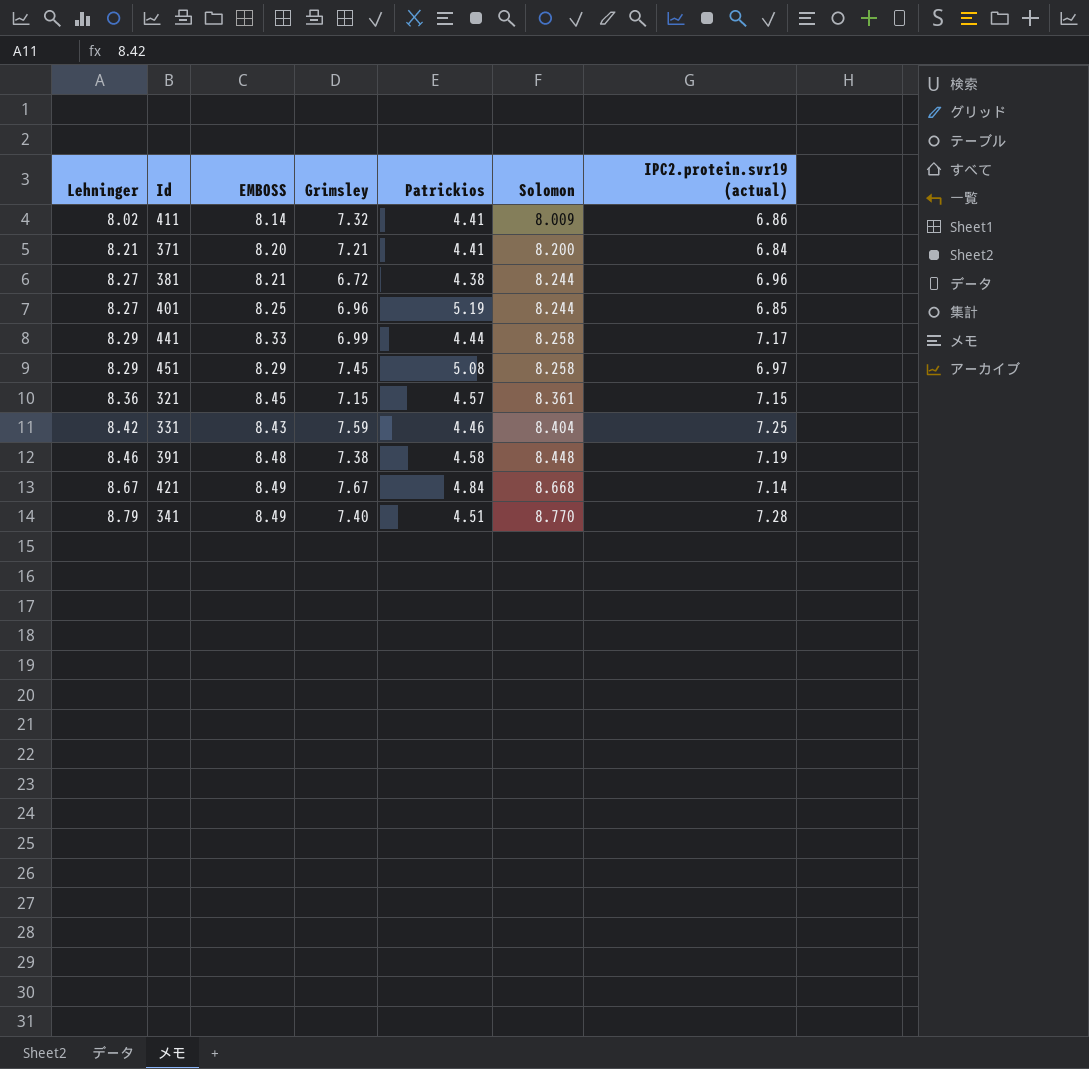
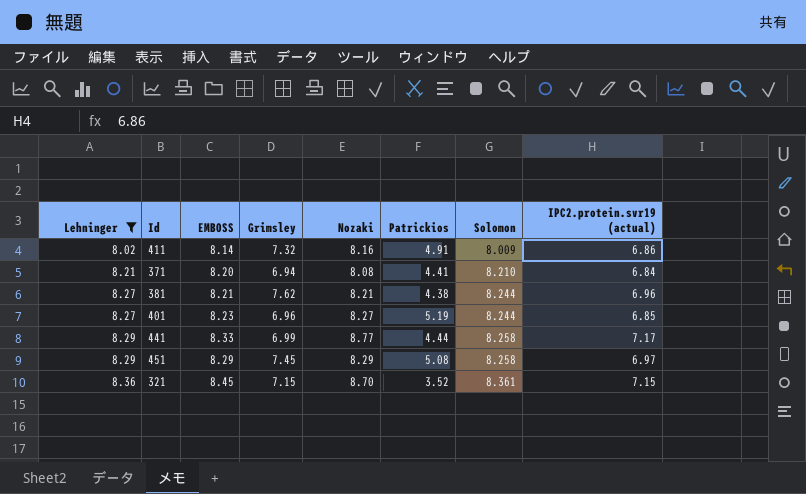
filter: none -> Lehninger <= 8.36
column Nozaki | position: none -> 5
411 | Patrickios: 4.41 -> 4.91
371 | Grimsley: 7.21 -> 6.94
371 | Solomon: 8.200 -> 8.210
381 | Grimsley: 6.72 -> 7.62
401 | EMBOSS: 8.25 -> 8.23
321 | Patrickios: 4.57 -> 3.52

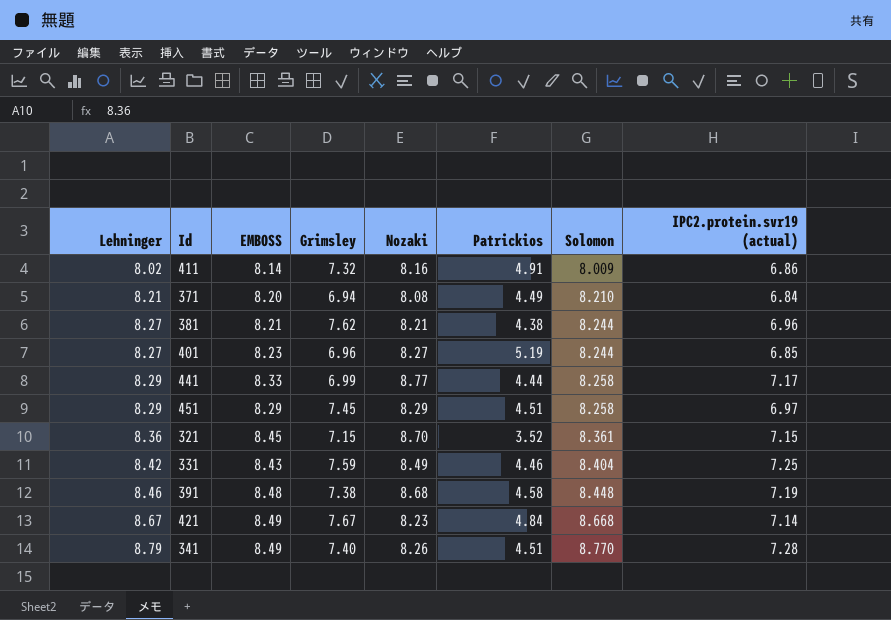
filter: Lehninger <= 8.36 -> none
371 | Patrickios: 4.41 -> 4.49
451 | Patrickios: 5.08 -> 4.51

